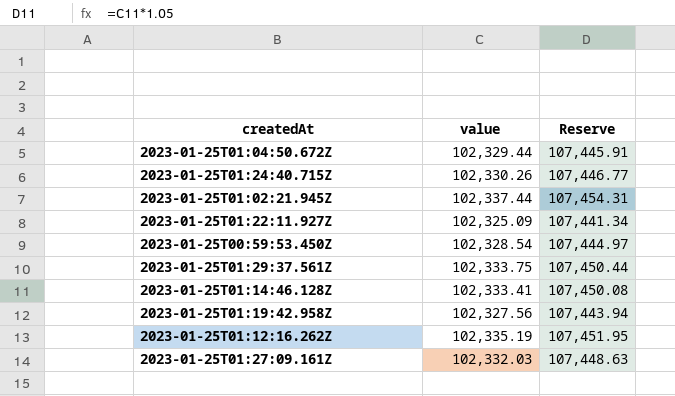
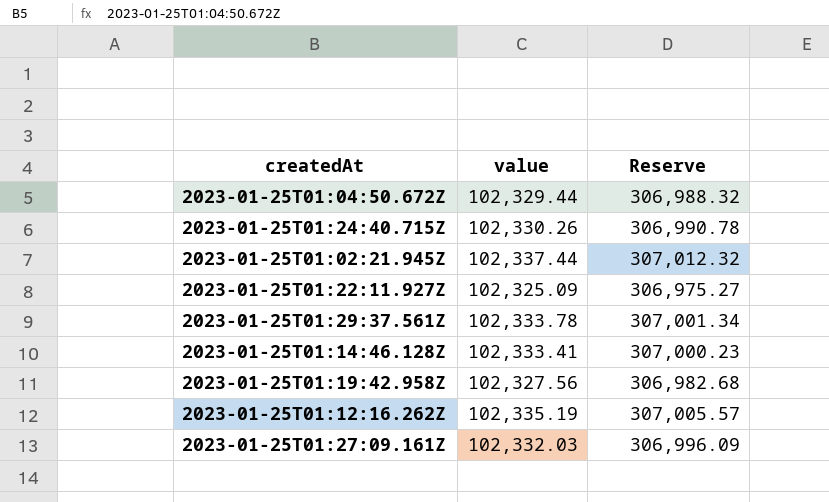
column Reserve | formula: [value] * 1.05 -> [value] * 3
row 2023-01-25T00:59:53.450Z: 102,328.54 | 107,444.97 -> none
2023-01-25T01:29:37.561Z | value: 102,333.75 -> 102,333.78

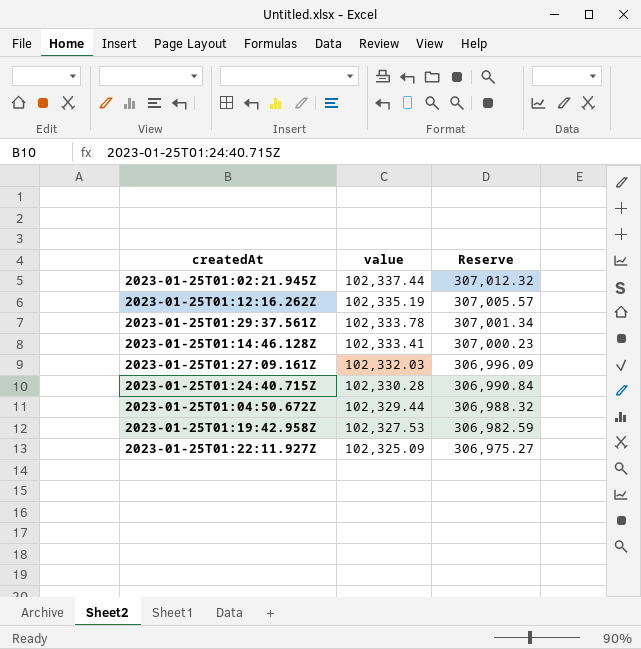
row order: none -> value descending
2023-01-25T01:24:40.715Z | value: 102,330.26 -> 102,330.28
2023-01-25T01:24:40.715Z | Reserve: 306,990.78 -> 306,990.84
2023-01-25T01:19:42.958Z | value: 102,327.56 -> 102,327.53
2023-01-25T01:19:42.958Z | Reserve: 306,982.68 -> 306,982.59

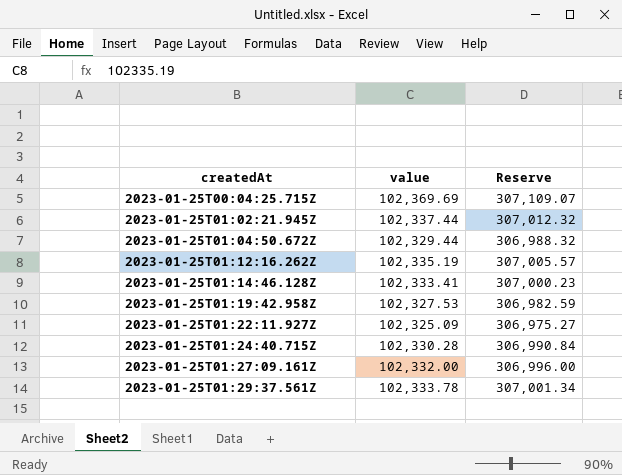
row order: value descending -> createdAt ascending
row 2023-01-25T00:04:25.715Z: none -> 102,369.69 | 307,109.07
2023-01-25T01:27:09.161Z | value: 102,332.03 -> 102,332.00
2023-01-25T01:27:09.161Z | Reserve: 306,996.09 -> 306,996.00

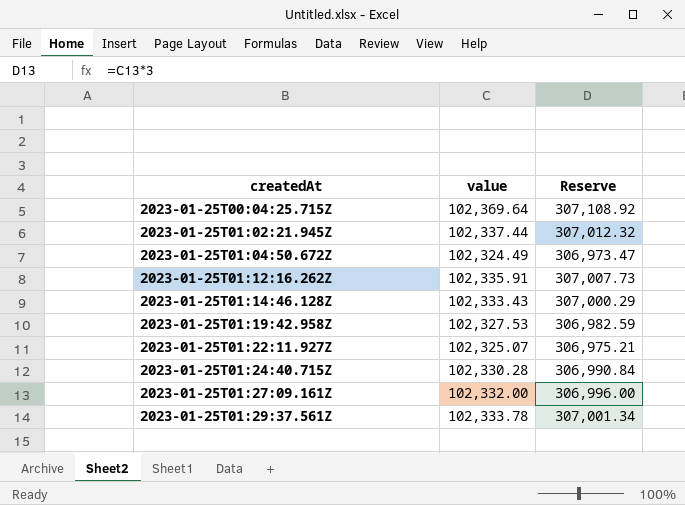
2023-01-25T00:04:25.715Z | value: 102,369.69 -> 102,369.64
2023-01-25T00:04:25.715Z | Reserve: 307,109.07 -> 307,108.92
2023-01-25T01:04:50.672Z | value: 102,329.44 -> 102,324.49
2023-01-25T01:04:50.672Z | Reserve: 306,988.32 -> 306,973.47
2023-01-25T01:12:16.262Z | value: 102,335.19 -> 102,335.91
2023-01-25T01:12:16.262Z | Reserve: 307,005.57 -> 307,007.73
2023-01-25T01:14:46.128Z | value: 102,333.41 -> 102,333.43
2023-01-25T01:14:46.128Z | Reserve: 307,000.23 -> 307,000.29
2023-01-25T01:22:11.927Z | value: 102,325.09 -> 102,325.07
2023-01-25T01:22:11.927Z | Reserve: 306,975.27 -> 306,975.21

